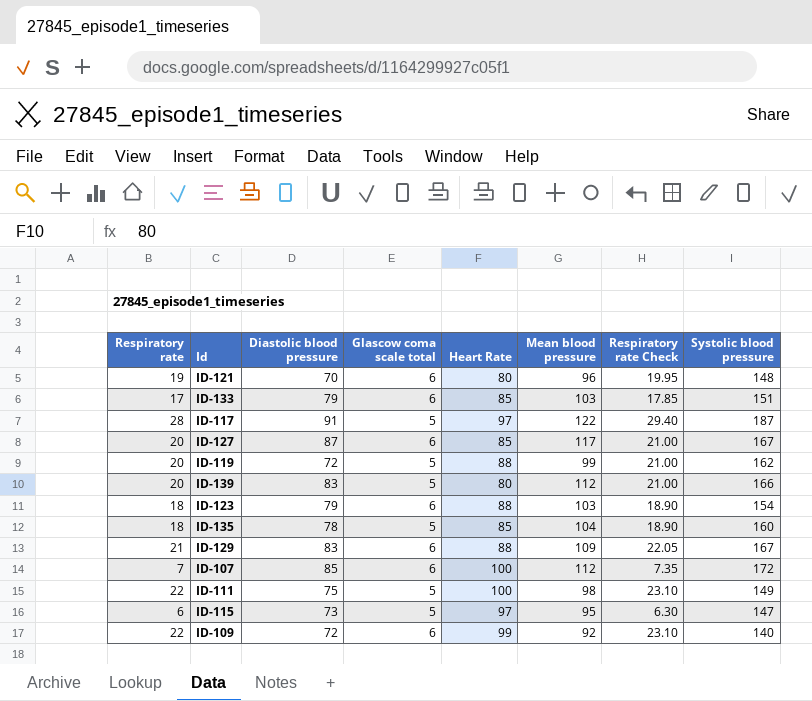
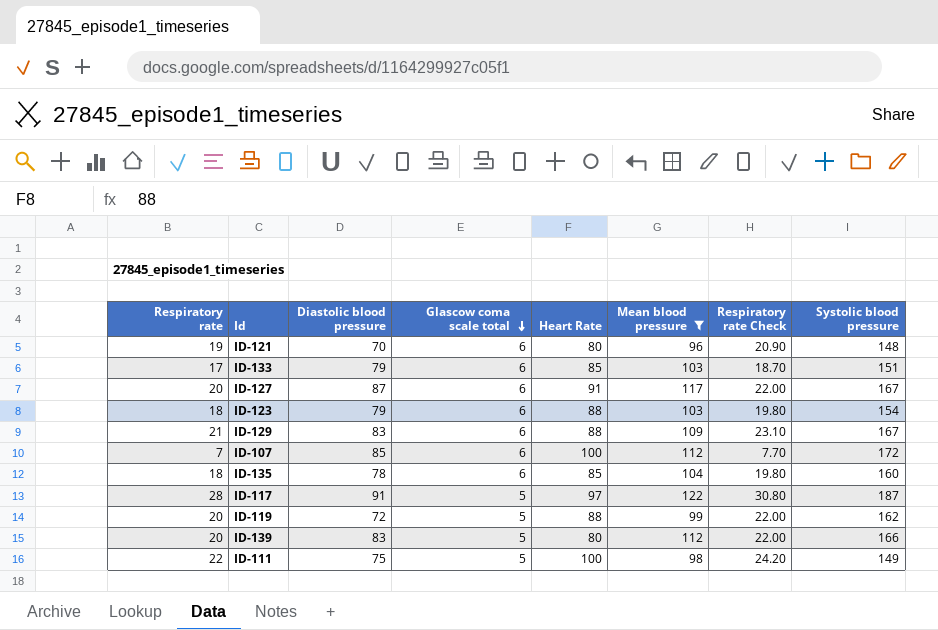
filter: none -> Mean blood pressure >= 96
row order: none -> Glascow coma scale total descending
column Respiratory rate Check | formula: [Respiratory rate] * 1.05 -> [Respiratory rate] * 1.1
ID-127 | Heart Rate: 85 -> 91
ID-135 | Glascow coma scale total: 5 -> 6

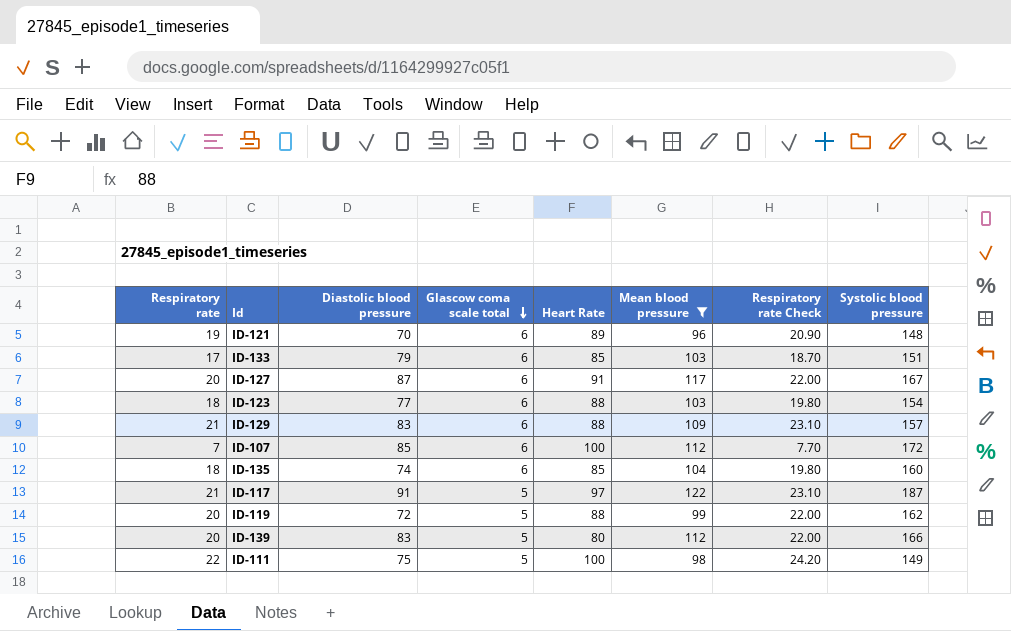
ID-121 | Heart Rate: 80 -> 89
ID-123 | Diastolic blood pressure: 79 -> 77
ID-129 | Systolic blood pressure: 167 -> 157
ID-135 | Diastolic blood pressure: 78 -> 74
ID-117 | Respiratory rate: 28 -> 21
ID-117 | Respiratory rate Check: 30.80 -> 23.10

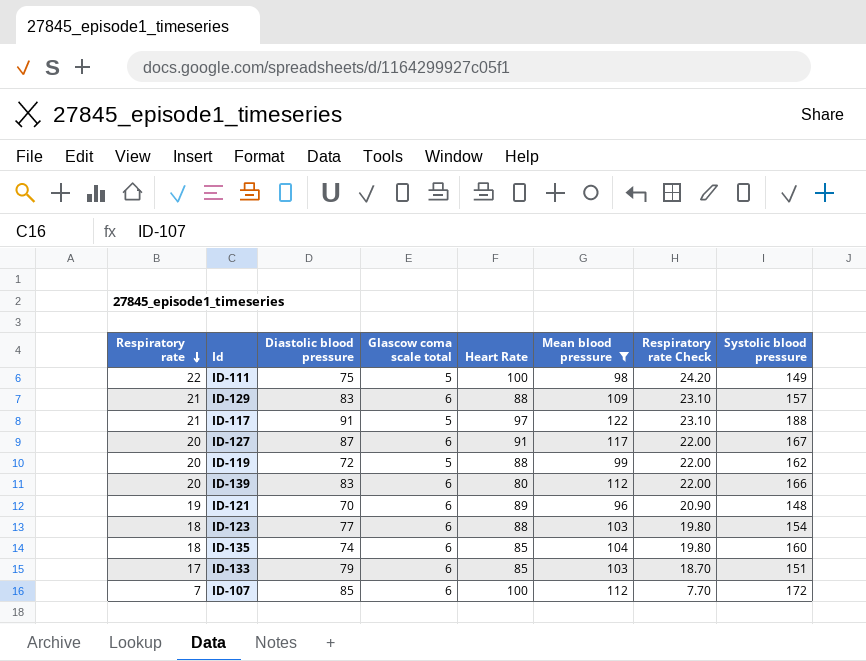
row order: Glascow coma scale total descending -> Respiratory rate descending
ID-117 | Systolic blood pressure: 187 -> 188
ID-139 | Glascow coma scale total: 5 -> 6

